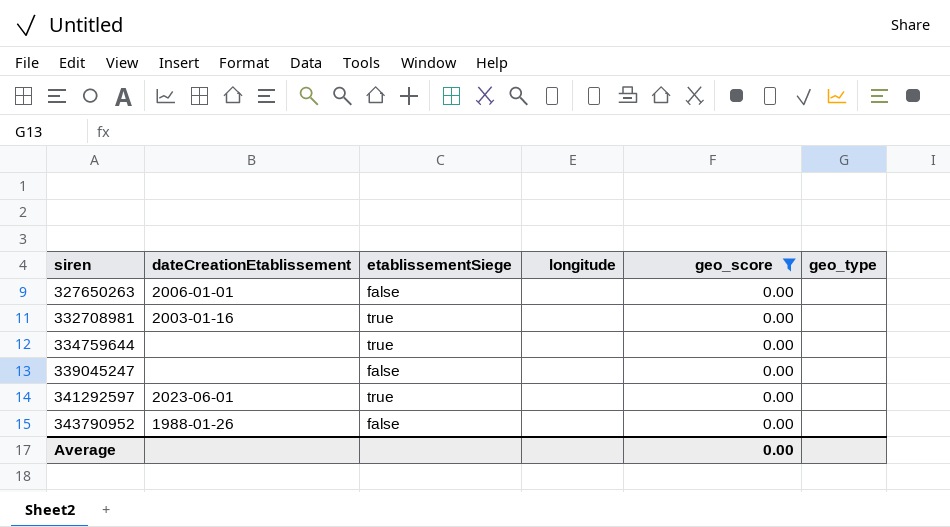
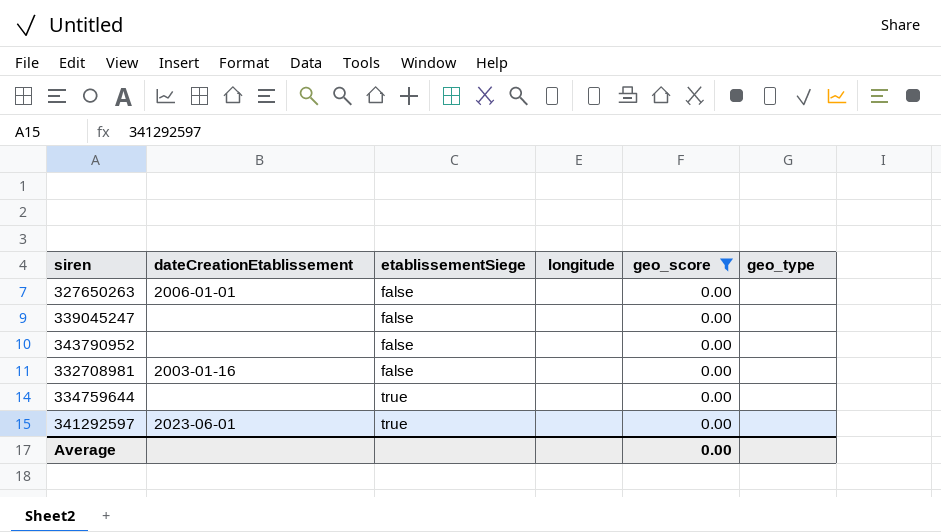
row order: siren ascending -> etablissementSiege ascending
343790952 | dateCreationEtablissement: 1988-01-26 -> none
332708981 | etablissementSiege: true -> false

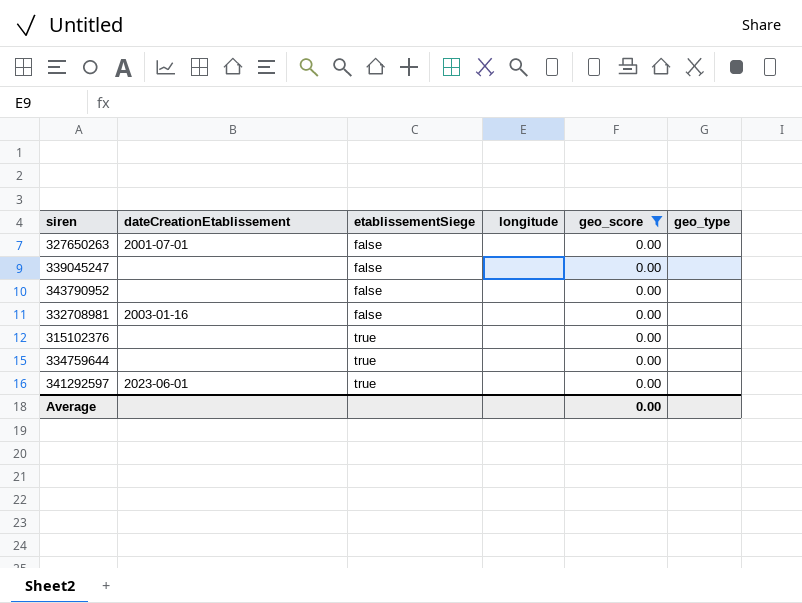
327650263 | dateCreationEtablissement: 2006-01-01 -> 2001-07-01
row 315102376: none -> none | true | none | 0.00 | none

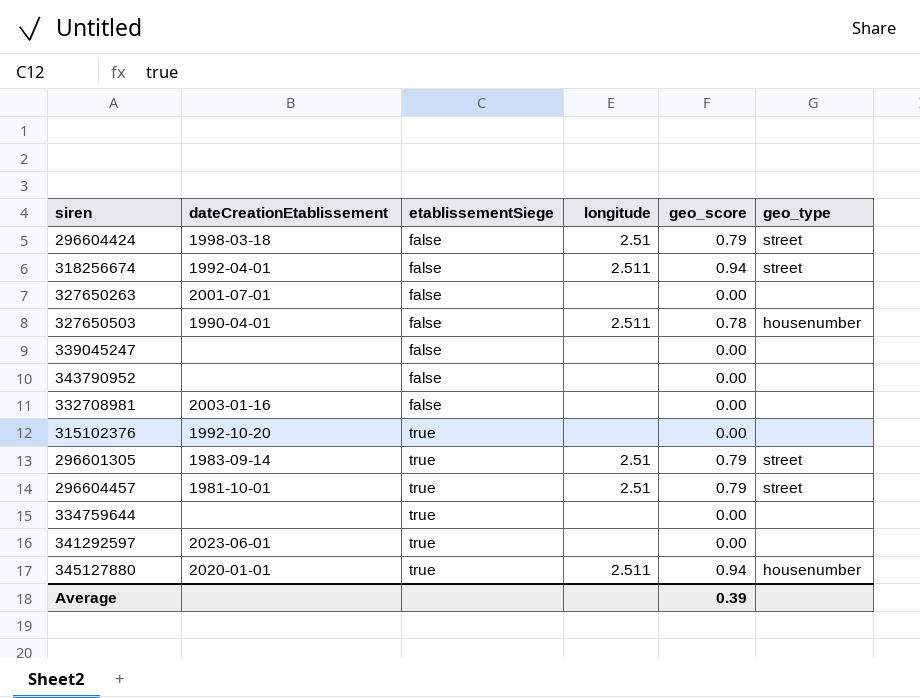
filter: geo_score = 0.00 -> none
315102376 | dateCreationEtablissement: none -> 1992-10-20
Average | geo_score: 0.00 -> 0.39

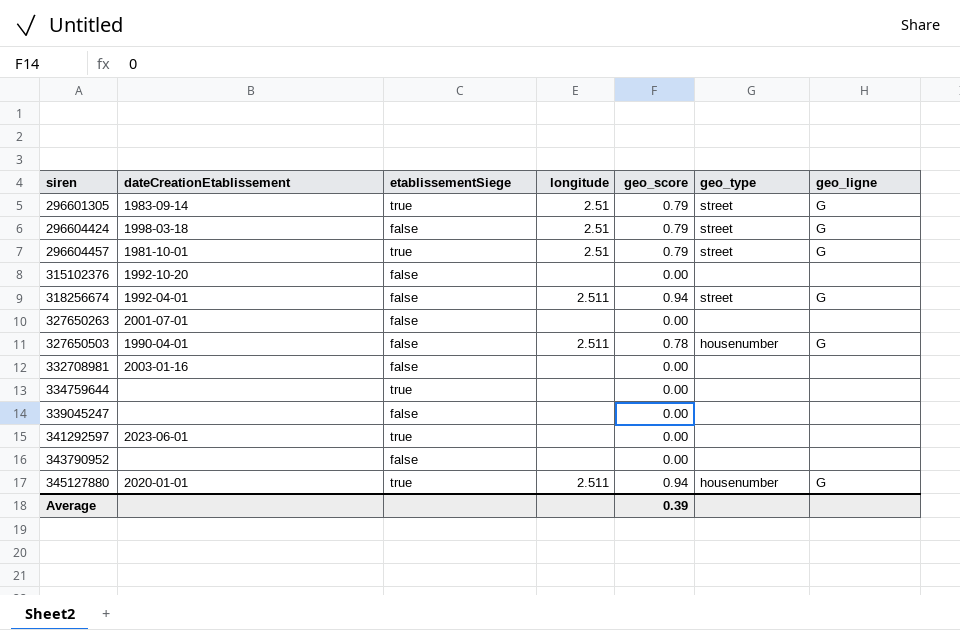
row order: etablissementSiege ascending -> siren ascending
column geo_ligne | position: none -> 7
315102376 | etablissementSiege: true -> false

